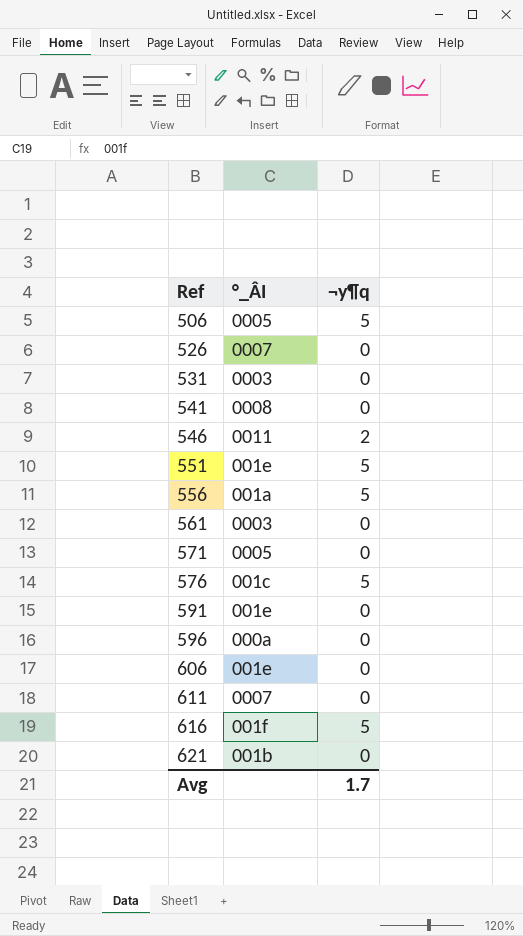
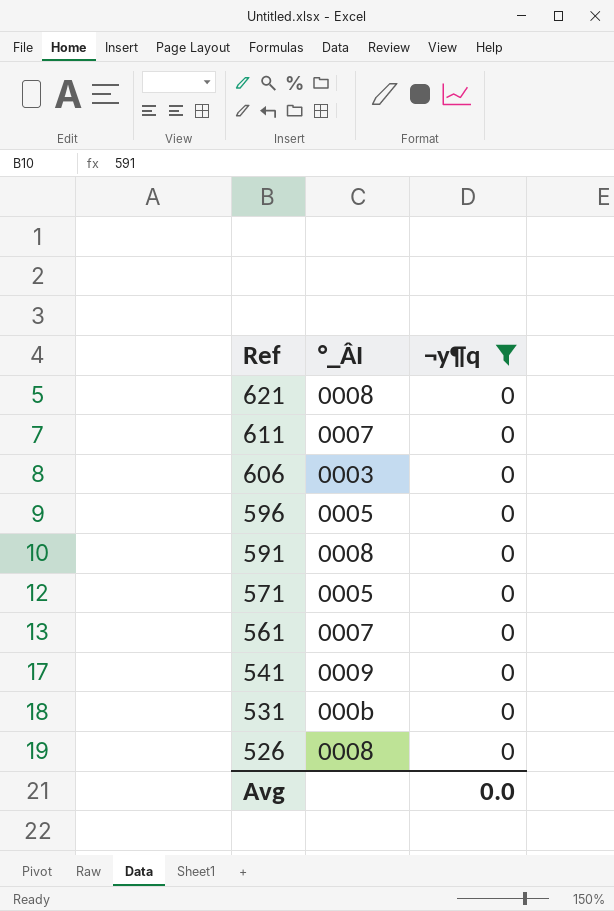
filter: none -> ¬y¶q = 0
row order: Ref ascending -> Ref descending
621 | °_ÂI: 001b -> 0008
606 | °_ÂI: 001e -> 0003
596 | °_ÂI: 000a -> 0005
591 | °_ÂI: 001e -> 0008
561 | °_ÂI: 0003 -> 0007
541 | °_ÂI: 0008 -> 0009
531 | °_ÂI: 0003 -> 000b
526 | °_ÂI: 0007 -> 0008
Avg | ¬y¶q: 1.7 -> 0.0

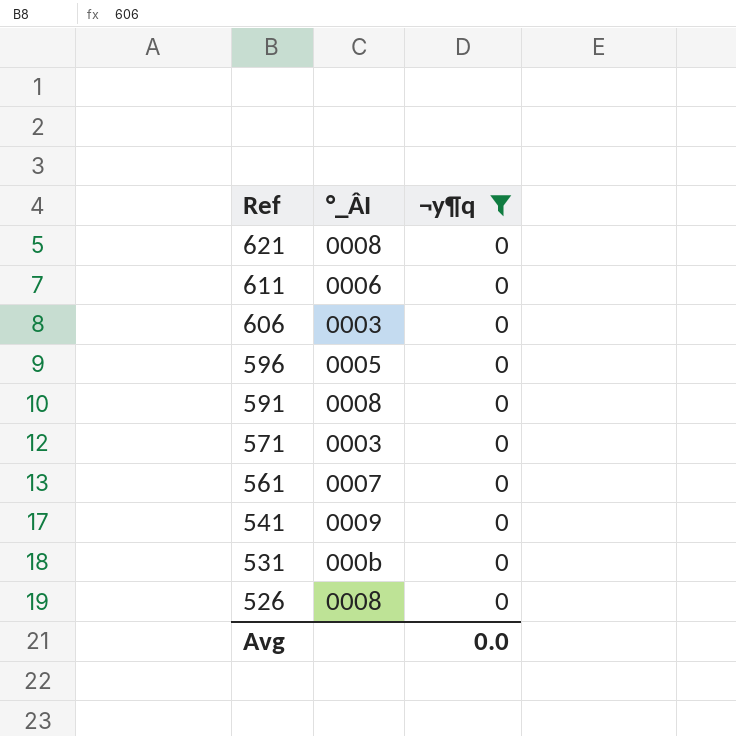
611 | °_ÂI: 0007 -> 0006
571 | °_ÂI: 0005 -> 0003

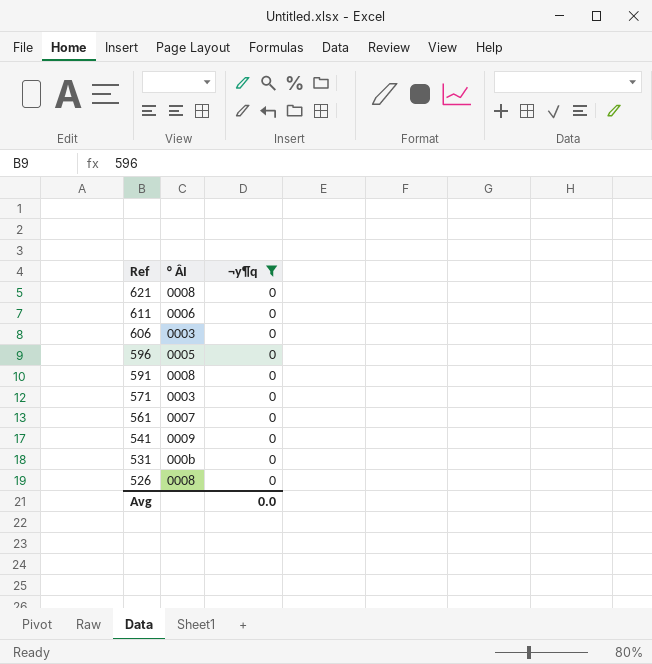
column name: °_ÂI -> ° ÂI

